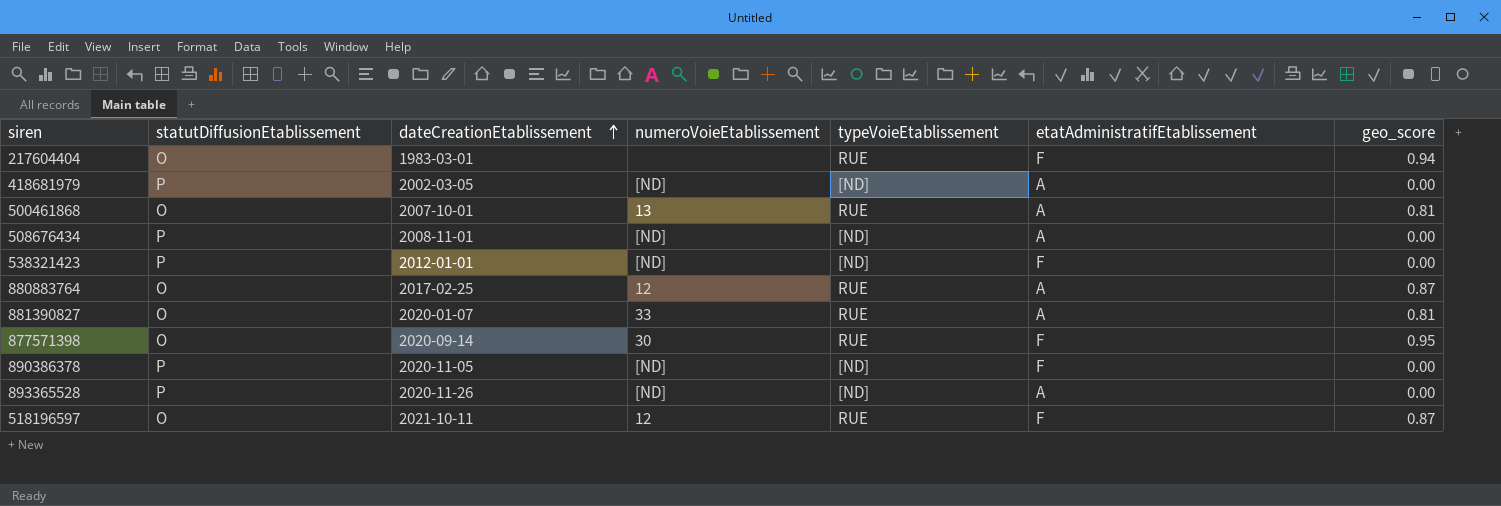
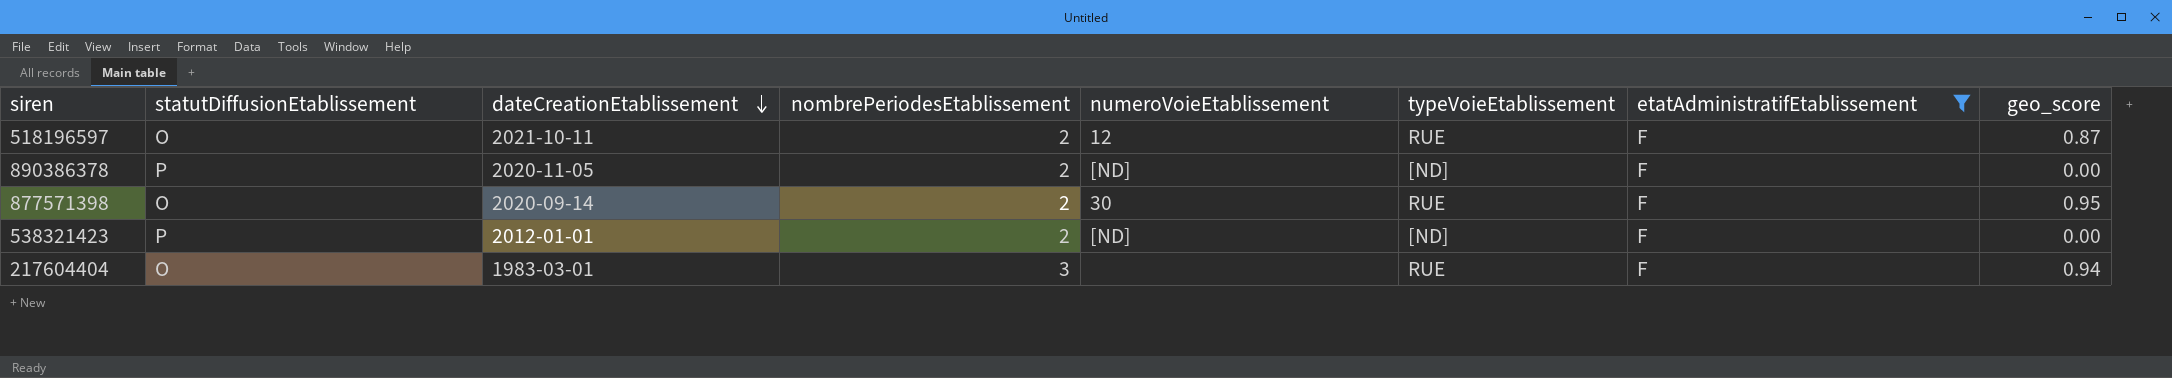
filter: none -> etatAdministratifEtablissement = F
row order: dateCreationEtablissement ascending -> dateCreationEtablissement descending
column nombrePeriodesEtablissement | position: none -> 4

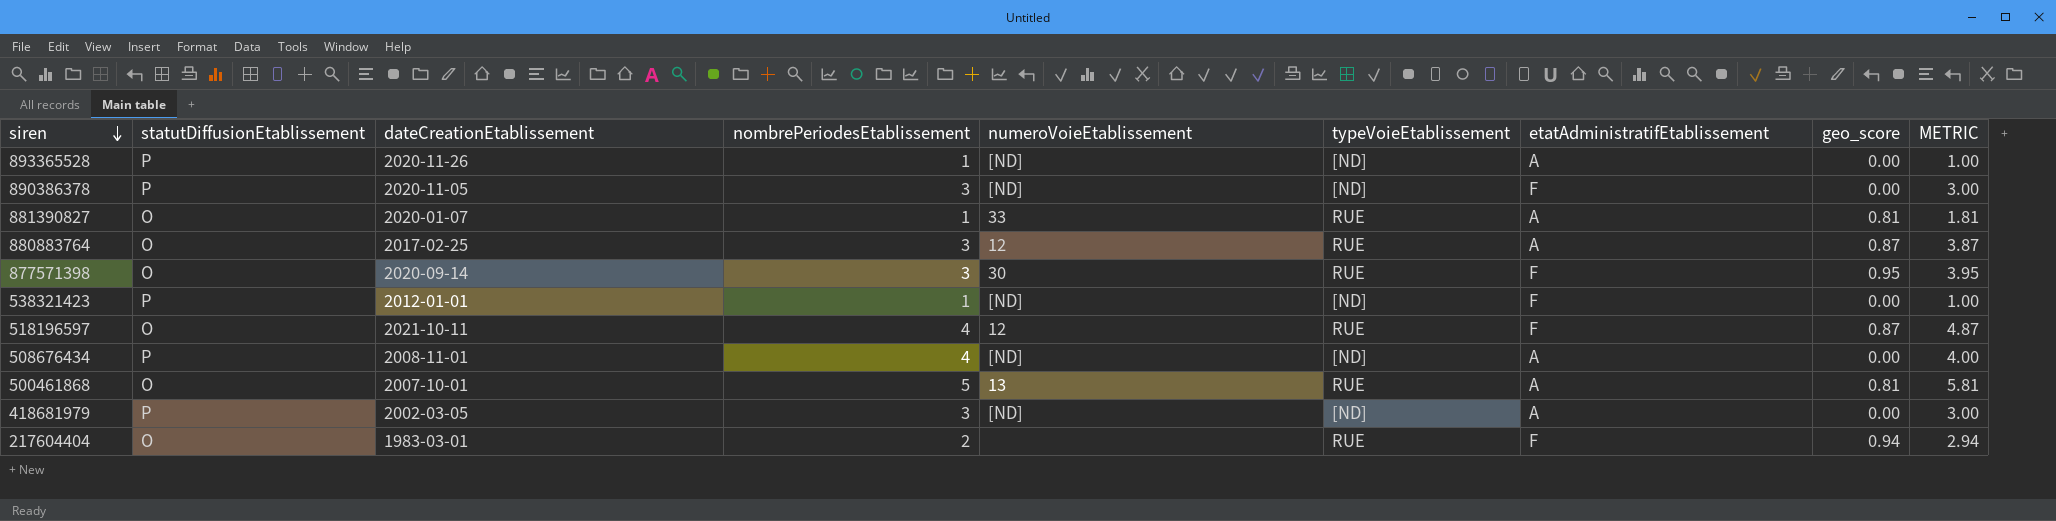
filter: etatAdministratifEtablissement = F -> none
row order: dateCreationEtablissement descending -> siren descending
column METRIC | formula: none -> [nombrePeriodesEtablissement] + [geo_score]
890386378 | nombrePeriodesEtablissement: 2 -> 3
877571398 | nombrePeriodesEtablissement: 2 -> 3
538321423 | nombrePeriodesEtablissement: 2 -> 1
518196597 | nombrePeriodesEtablissement: 2 -> 4
217604404 | nombrePeriodesEtablissement: 3 -> 2

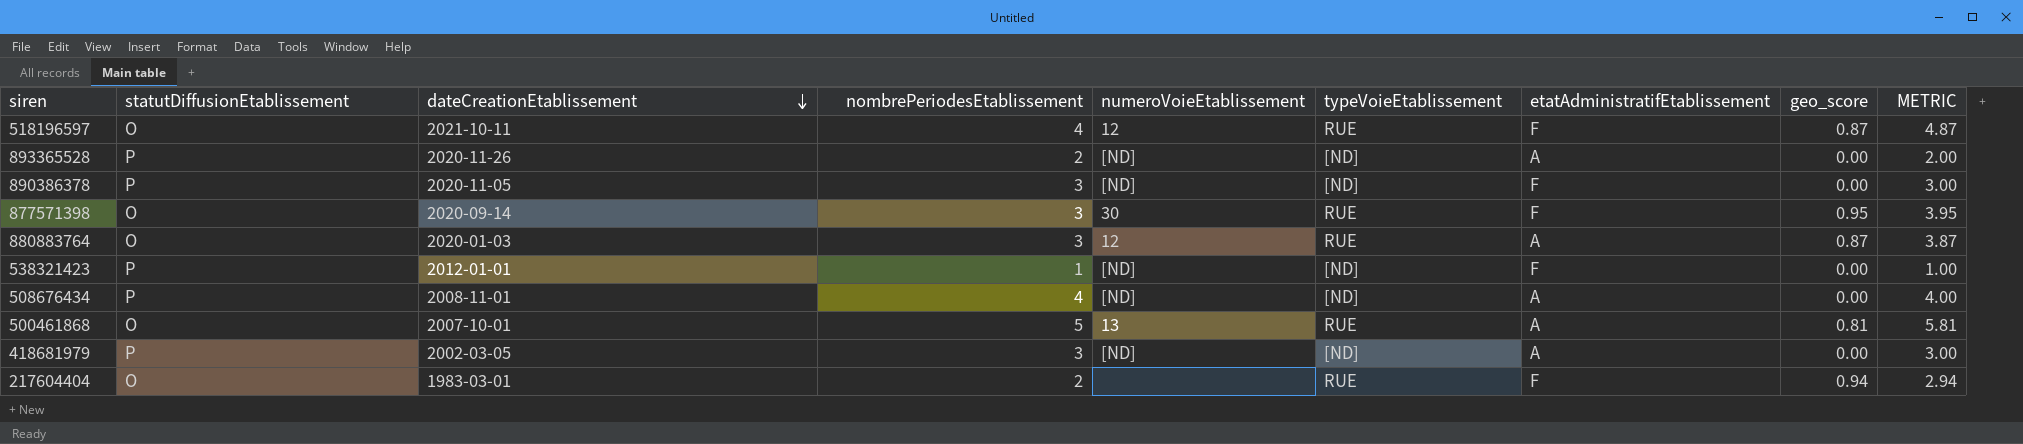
row order: siren descending -> dateCreationEtablissement descending
row 881390827: O | 2020-01-07 | 1 | 33 | RUE | A | 0.81 | 1.81 -> none
893365528 | nombrePeriodesEtablissement: 1 -> 2
893365528 | METRIC: 1.00 -> 2.00
880883764 | dateCreationEtablissement: 2017-02-25 -> 2020-01-03

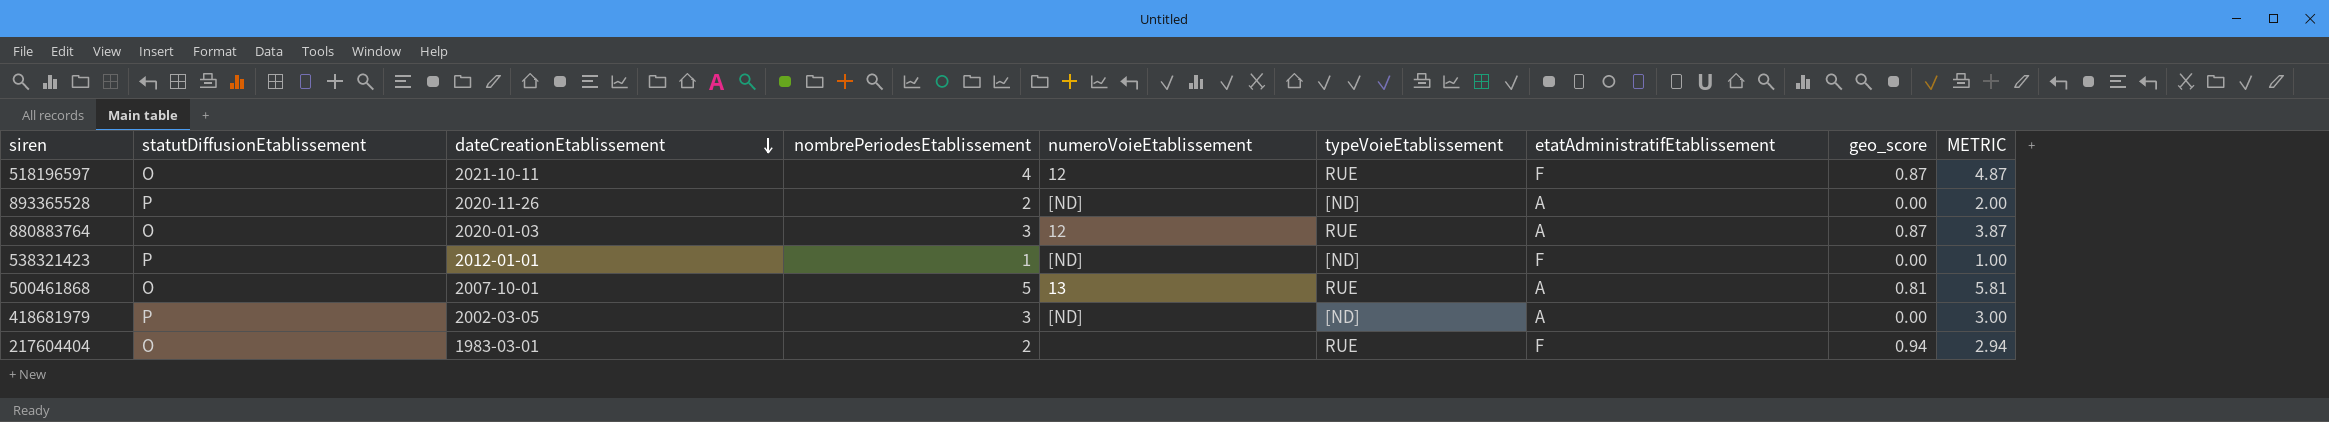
row 890386378: P | 2020-11-05 | 3 | [ND] | [ND] | F | 0.00 | 3.00 -> none
row 877571398: O | 2020-09-14 | 3 | 30 | RUE | F | 0.95 | 3.95 -> none
row 508676434: P | 2008-11-01 | 4 | [ND] | [ND] | A | 0.00 | 4.00 -> none

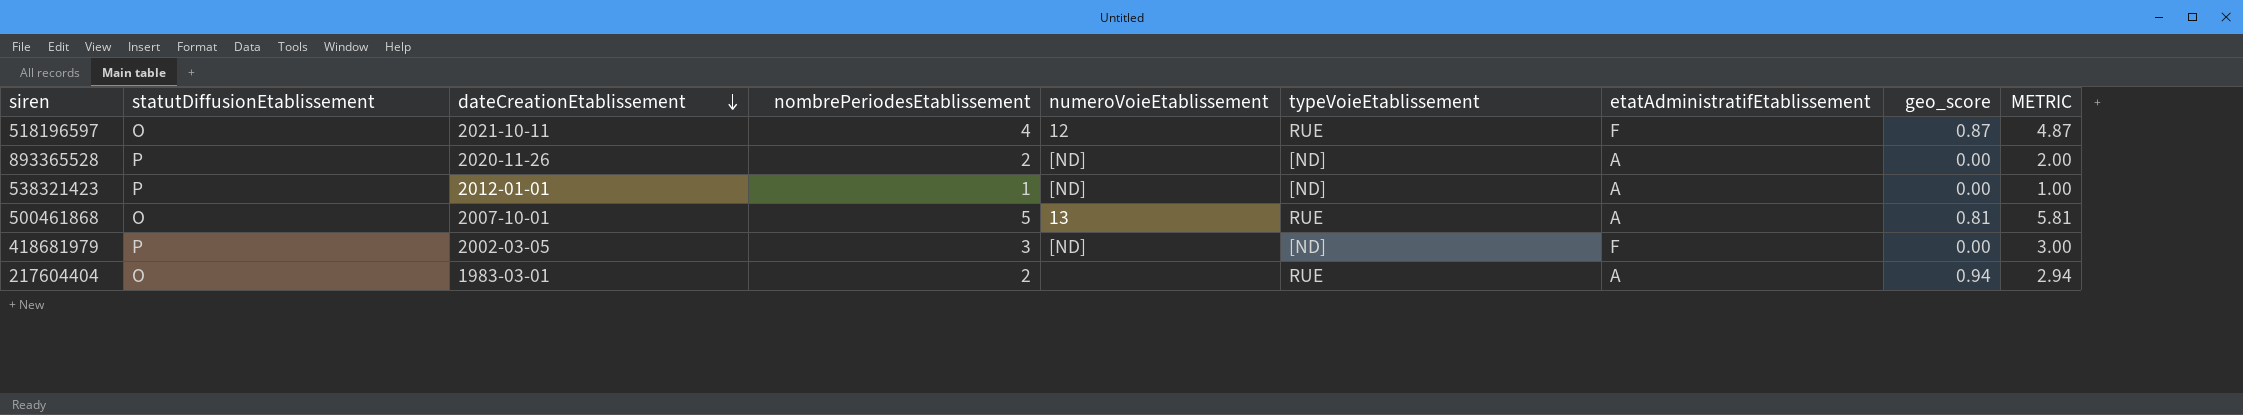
row 880883764: O | 2020-01-03 | 3 | 12 | RUE | A | 0.87 | 3.87 -> none
538321423 | etatAdministratifEtablissement: F -> A
418681979 | etatAdministratifEtablissement: A -> F
217604404 | etatAdministratifEtablissement: F -> A

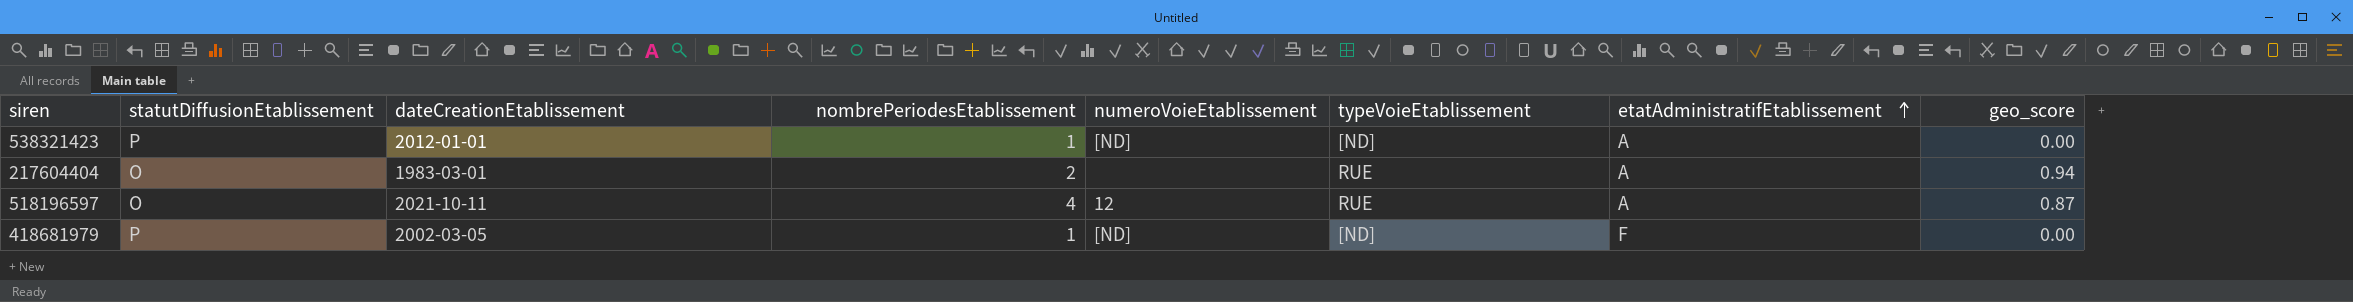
row order: dateCreationEtablissement descending -> etatAdministratifEtablissement ascending
column METRIC | formula: [nombrePeriodesEtablissement] + [geo_score] -> none
row 893365528: P | 2020-11-26 | 2 | [ND] | [ND] | A | 0.00 | 2.00 -> none
row 500461868: O | 2007-10-01 | 5 | 13 | RUE | A | 0.81 | 5.81 -> none
518196597 | etatAdministratifEtablissement: F -> A
418681979 | nombrePeriodesEtablissement: 3 -> 1

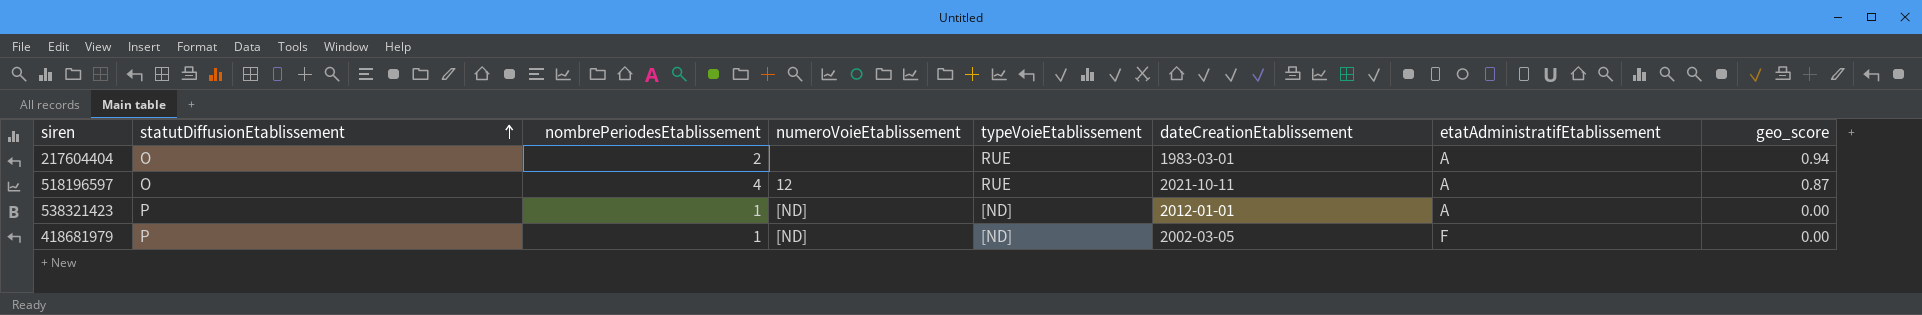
row order: etatAdministratifEtablissement ascending -> statutDiffusionEtablissement ascending
column dateCreationEtablissement | position: 3 -> 6

